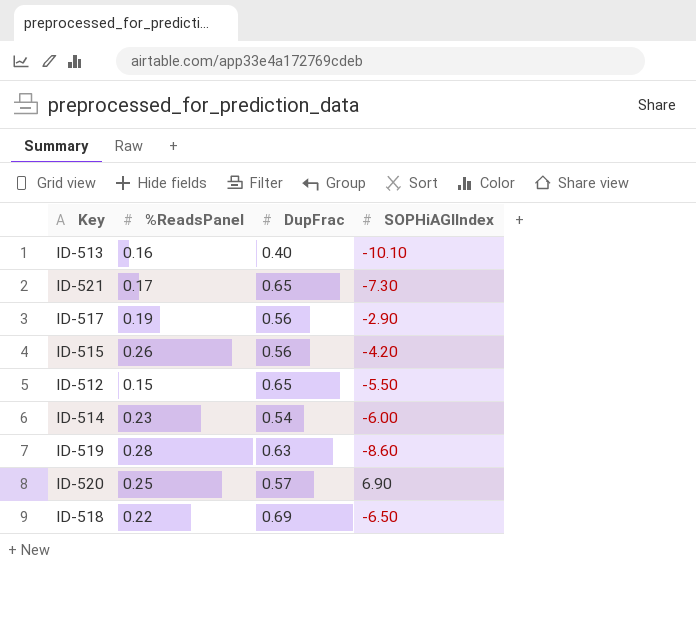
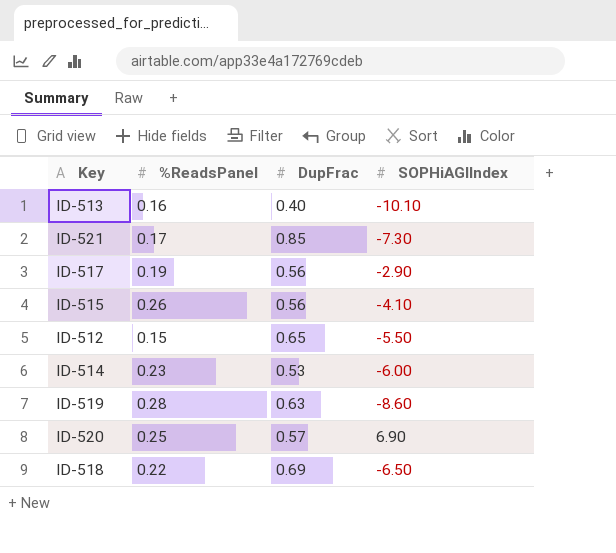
ID-521 | DupFrac: 0.65 -> 0.85
ID-515 | SOPHiAGIIndex: -4.20 -> -4.10
ID-514 | DupFrac: 0.54 -> 0.53

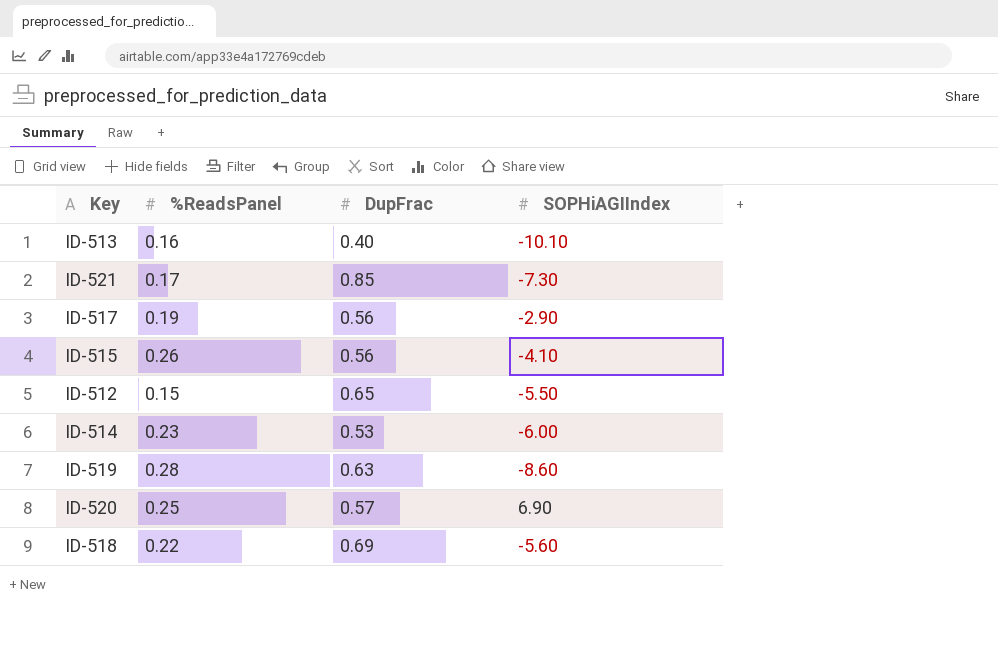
ID-518 | SOPHiAGIIndex: -6.50 -> -5.60

